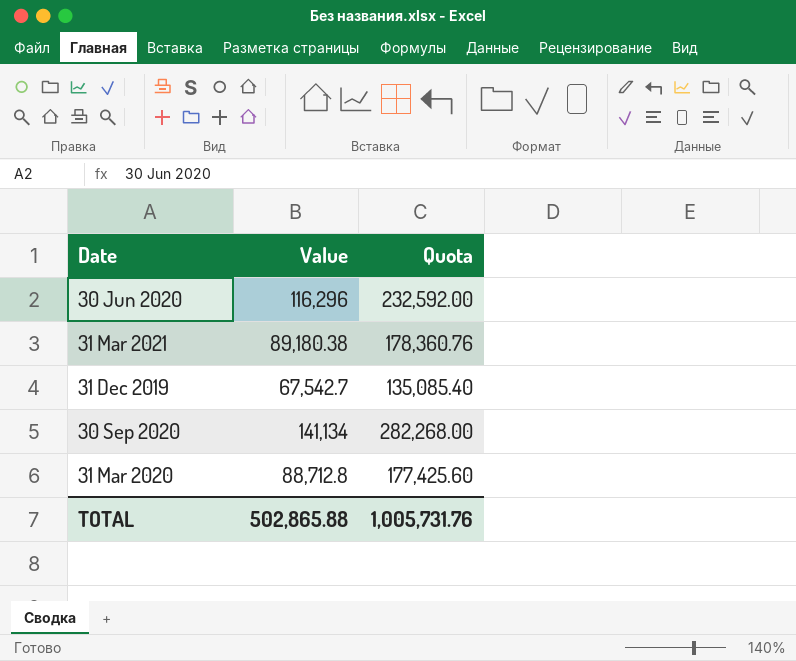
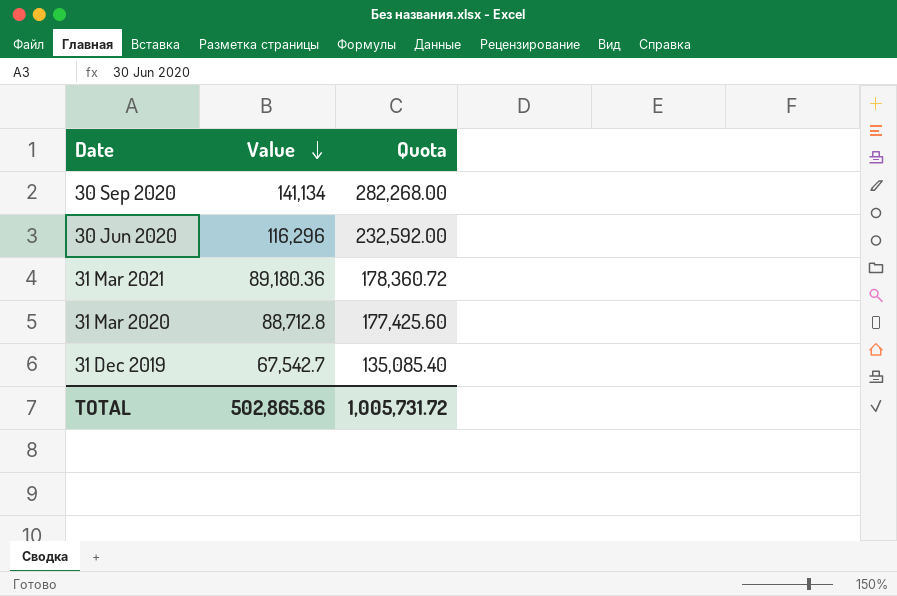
row order: none -> Value descending
31 Mar 2021 | Value: 89,180.38 -> 89,180.36
31 Mar 2021 | Quota: 178,360.76 -> 178,360.72
TOTAL | Value: 502,865.88 -> 502,865.86
TOTAL | Quota: 1,005,731.76 -> 1,005,731.72

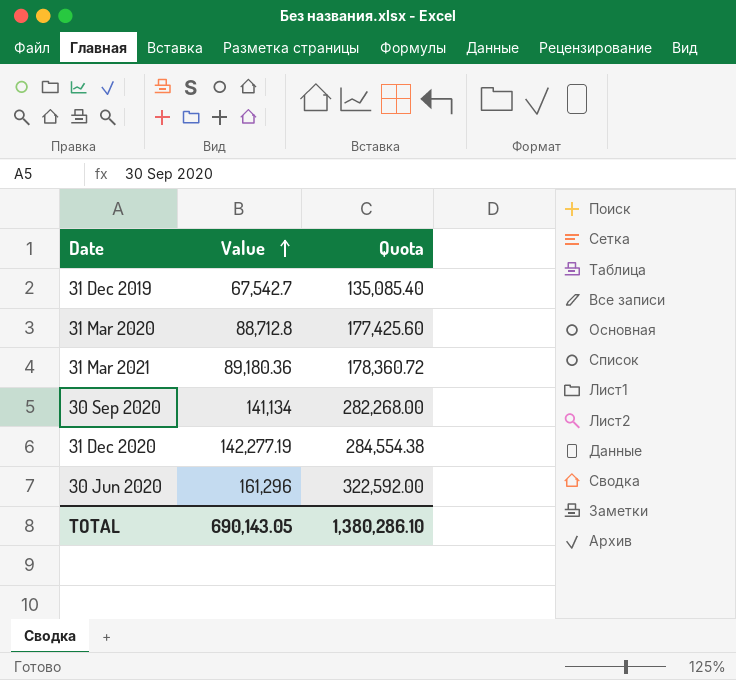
row order: Value descending -> Value ascending
row 31 Dec 2020: none -> 142,277.19 | 284,554.38
30 Jun 2020 | Value: 116,296 -> 161,296
30 Jun 2020 | Quota: 232,592.00 -> 322,592.00
TOTAL | Value: 502,865.86 -> 690,143.05
TOTAL | Quota: 1,005,731.72 -> 1,380,286.10

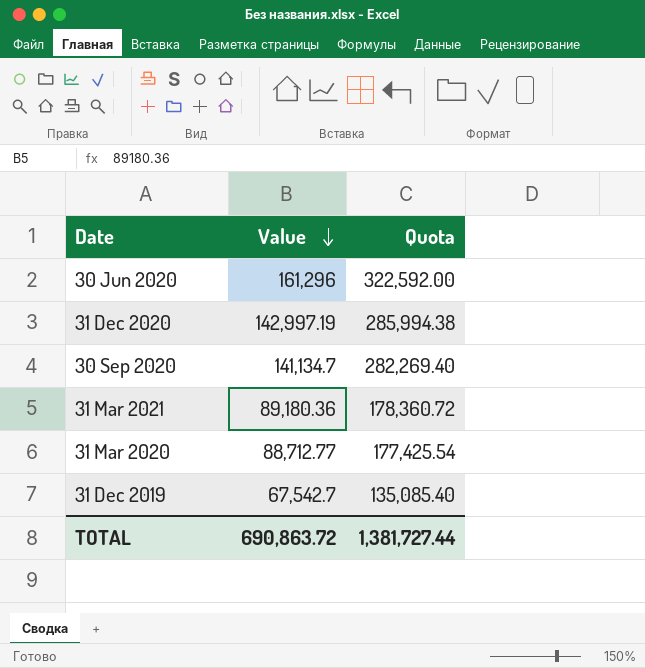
row order: Value ascending -> Value descending
31 Dec 2020 | Value: 142,277.19 -> 142,997.19
31 Dec 2020 | Quota: 284,554.38 -> 285,994.38
30 Sep 2020 | Value: 141,134 -> 141,134.7
30 Sep 2020 | Quota: 282,268.00 -> 282,269.40
31 Mar 2020 | Value: 88,712.8 -> 88,712.77
31 Mar 2020 | Quota: 177,425.60 -> 177,425.54
TOTAL | Value: 690,143.05 -> 690,863.72
TOTAL | Quota: 1,380,286.10 -> 1,381,727.44

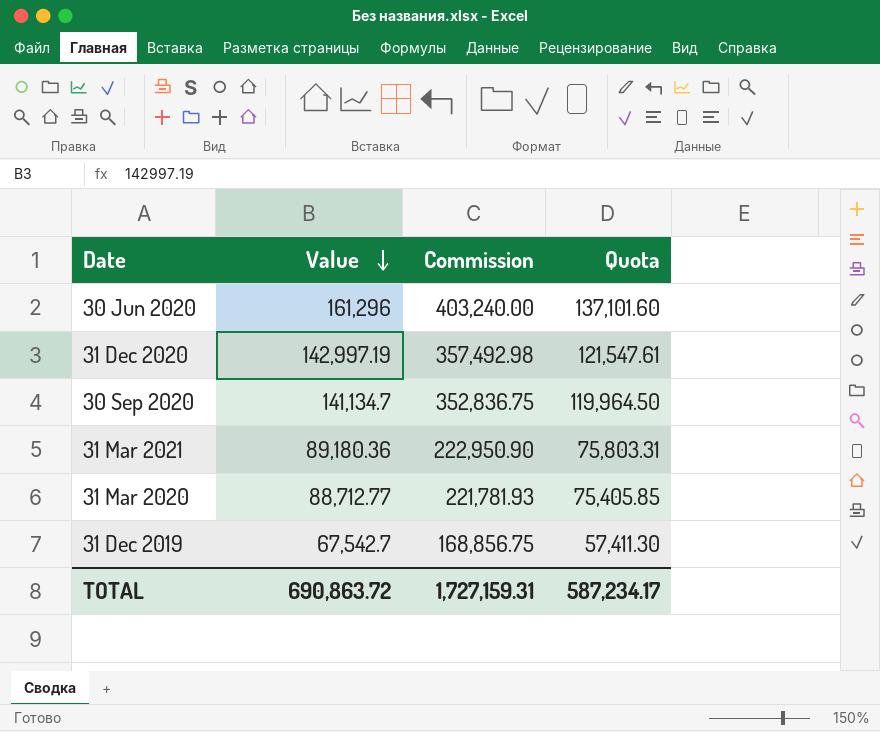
column Commission | formula: none -> [Value] * 2.5
column Quota | formula: [Value] * 2 -> [Value] * 0.85
TOTAL | Quota: 1,381,727.44 -> 587,234.17

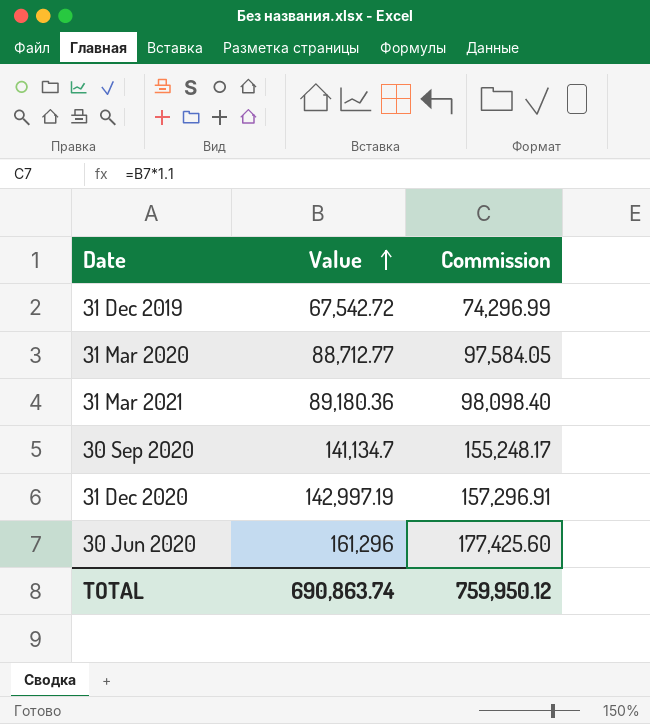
row order: Value descending -> Value ascending
column Quota | formula: [Value] * 0.85 -> none
column Commission | formula: [Value] * 2.5 -> [Value] * 1.1
31 Dec 2019 | Value: 67,542.7 -> 67,542.72
TOTAL | Value: 690,863.72 -> 690,863.74
TOTAL | Commission: 1,727,159.31 -> 759,950.12

